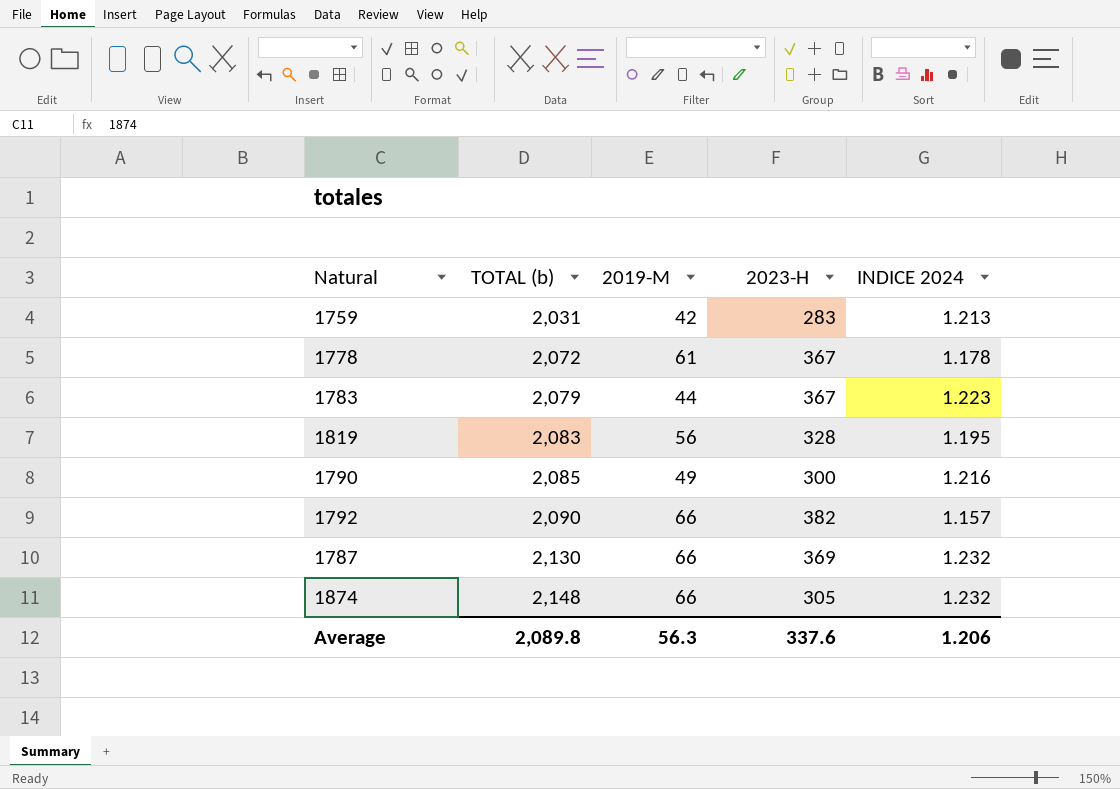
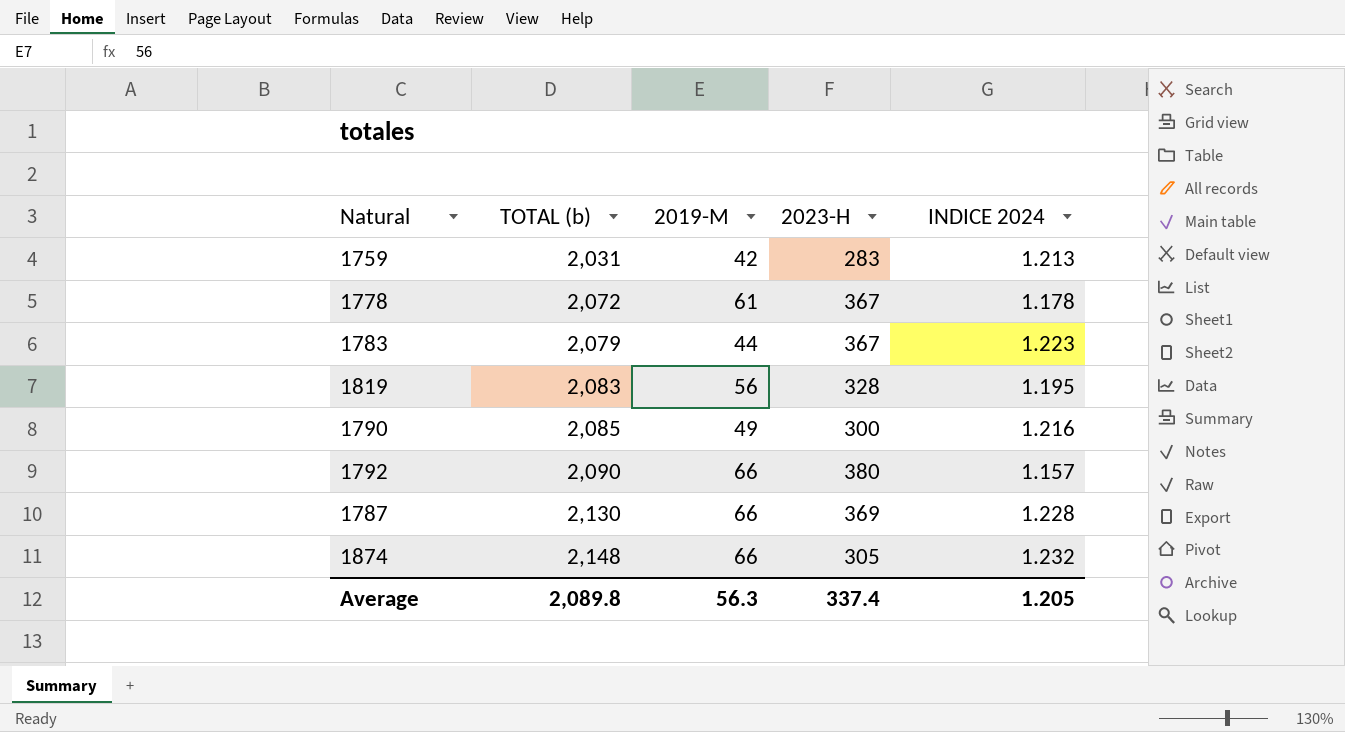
1792 | 2023-H: 382 -> 380
1787 | INDICE 2024: 1.232 -> 1.228
Average | 2023-H: 337.6 -> 337.4
Average | INDICE 2024: 1.206 -> 1.205

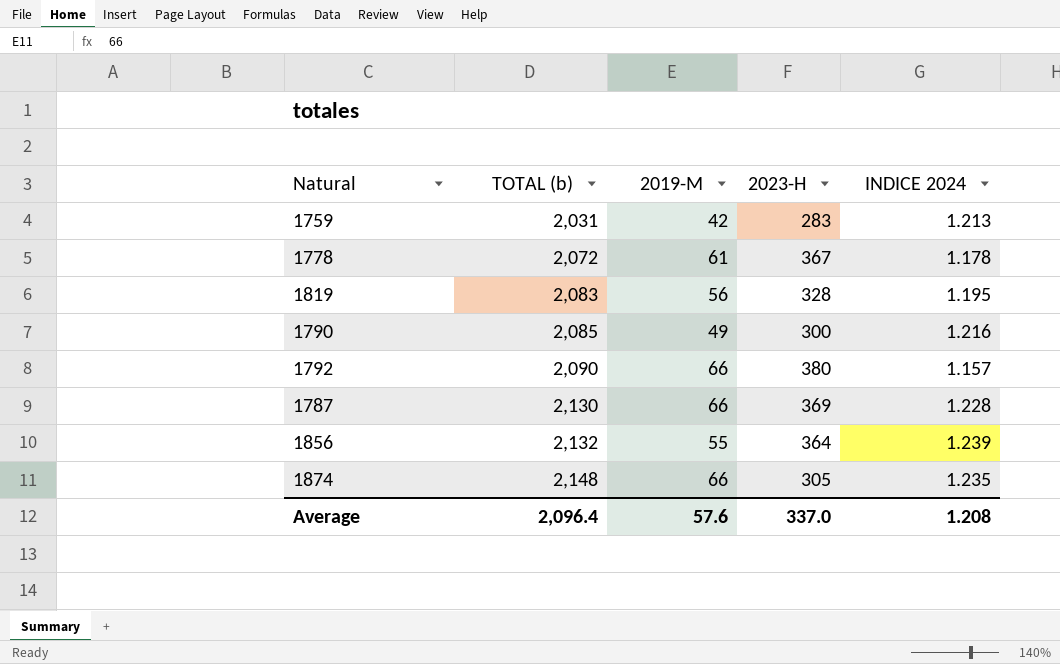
row 1783: 2,079 | 44 | 367 | 1.223 -> none
row 1856: none -> 2,132 | 55 | 364 | 1.239
1874 | INDICE 2024: 1.232 -> 1.235
Average | TOTAL (b): 2,089.8 -> 2,096.4
Average | 2019-M: 56.3 -> 57.6
Average | 2023-H: 337.4 -> 337.0
Average | INDICE 2024: 1.205 -> 1.208

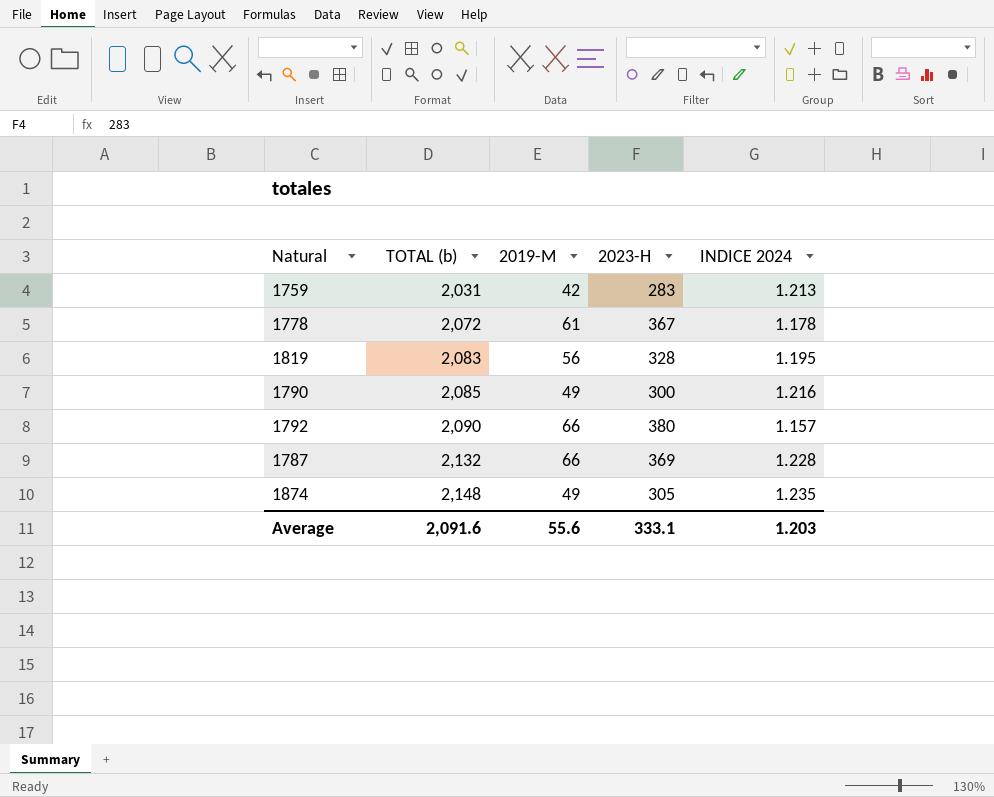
row 1856: 2,132 | 55 | 364 | 1.239 -> none
1787 | TOTAL (b): 2,130 -> 2,132
1874 | 2019-M: 66 -> 49
Average | TOTAL (b): 2,096.4 -> 2,091.6
Average | 2019-M: 57.6 -> 55.6
Average | 2023-H: 337.0 -> 333.1
Average | INDICE 2024: 1.208 -> 1.203

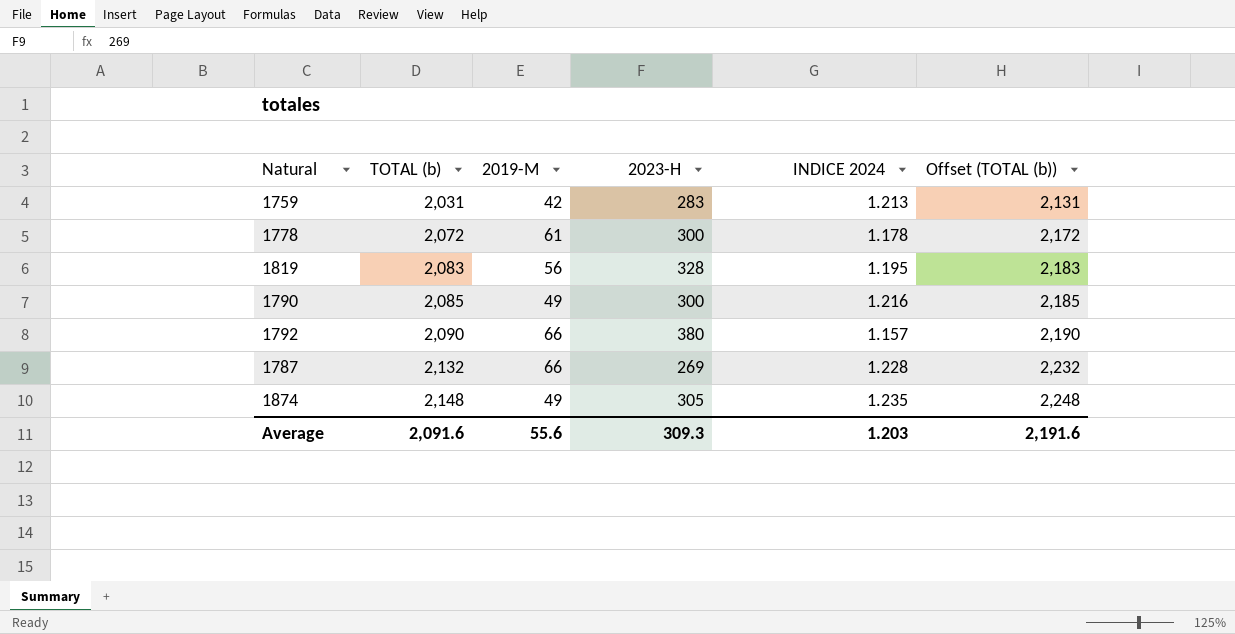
column Offset (TOTAL (b)) | formula: none -> [TOTAL (b)] + 100
1778 | 2023-H: 367 -> 300
1787 | 2023-H: 369 -> 269
Average | 2023-H: 333.1 -> 309.3

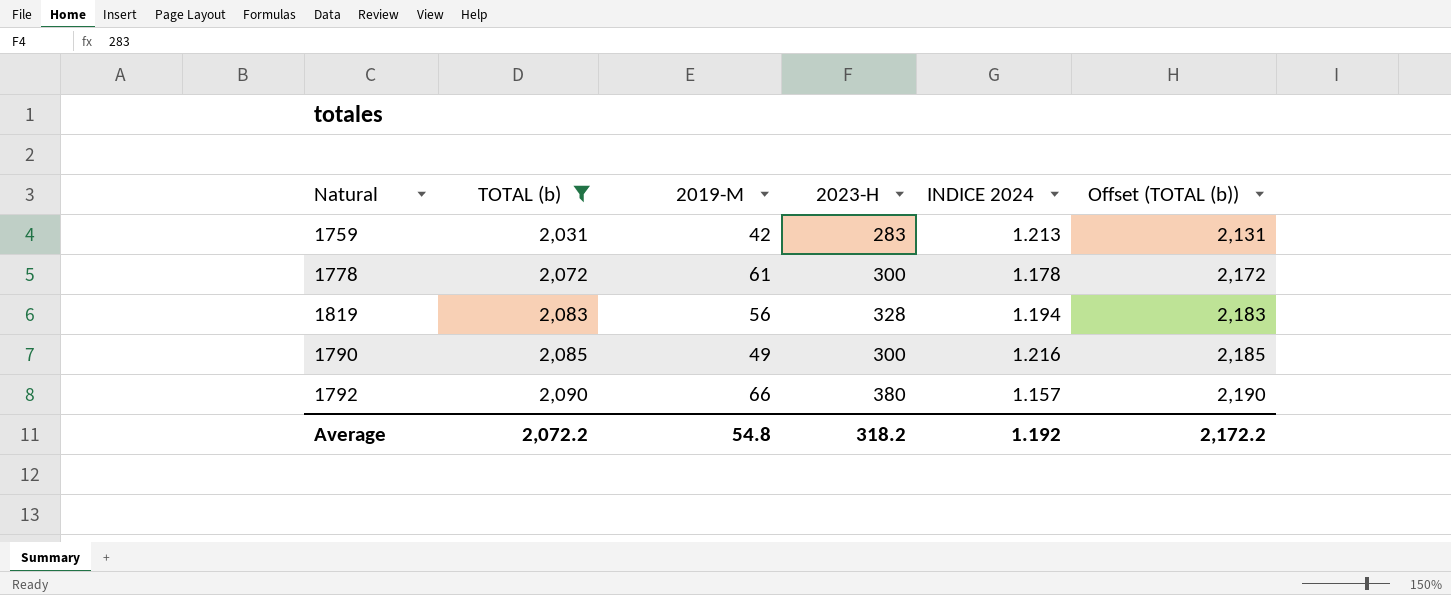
filter: none -> TOTAL (b) <= 2,090
1819 | INDICE 2024: 1.195 -> 1.194
Average | TOTAL (b): 2,091.6 -> 2,072.2
Average | 2019-M: 55.6 -> 54.8
Average | 2023-H: 309.3 -> 318.2
Average | INDICE 2024: 1.203 -> 1.192
Average | Offset (TOTAL (b)): 2,191.6 -> 2,172.2

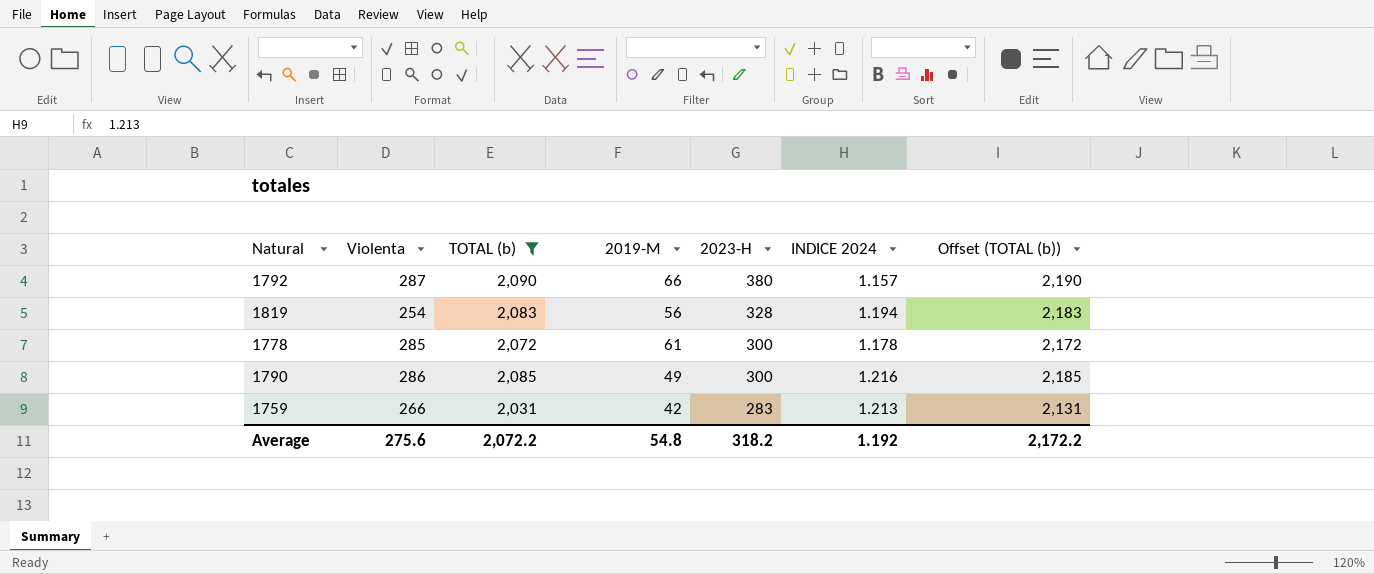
row order: TOTAL (b) ascending -> 2023-H descending
column Violenta | position: none -> 2

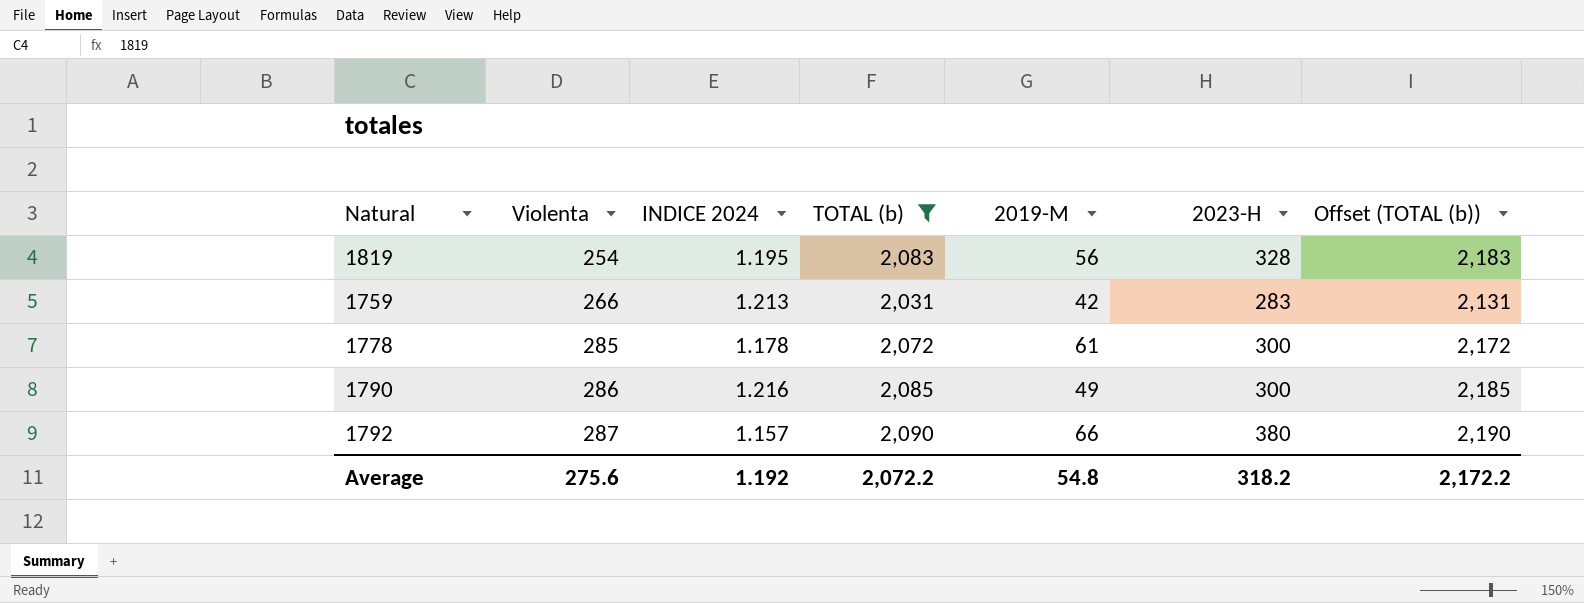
row order: 2023-H descending -> Violenta ascending
column INDICE 2024 | position: 6 -> 3
1819 | INDICE 2024: 1.194 -> 1.195

